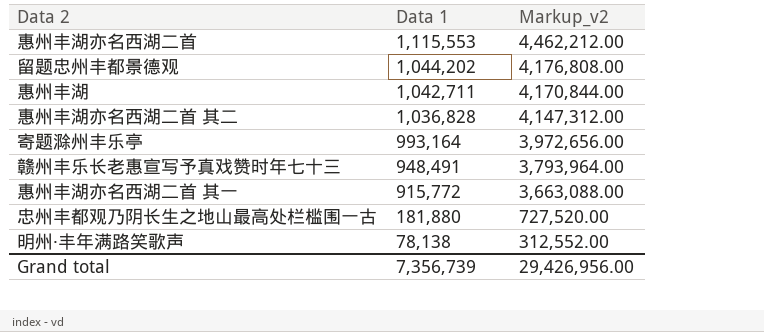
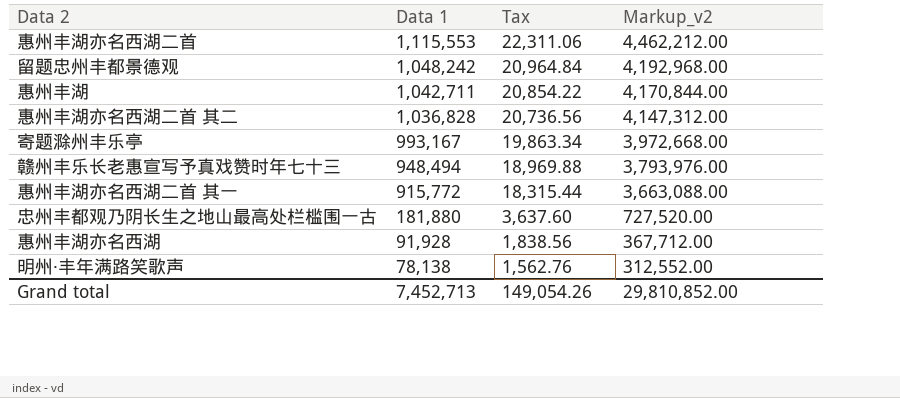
column Tax | formula: none -> [Data 1] * 0.02
留题忠州丰都景德观 | Data 1: 1,044,202 -> 1,048,242
留题忠州丰都景德观 | Markup_v2: 4,176,808.00 -> 4,192,968.00
寄题滁州丰乐亭 | Data 1: 993,164 -> 993,167
寄题滁州丰乐亭 | Markup_v2: 3,972,656.00 -> 3,972,668.00
赣州丰乐长老惠宣写予真戏赞时年七十三 | Data 1: 948,491 -> 948,494
赣州丰乐长老惠宣写予真戏赞时年七十三 | Markup_v2: 3,793,964.00 -> 3,793,976.00
row 惠州丰湖亦名西湖: none -> 91,928 | 1,838.56 | 367,712.00
Grand total | Data 1: 7,356,739 -> 7,452,713
Grand total | Markup_v2: 29,426,956.00 -> 29,810,852.00

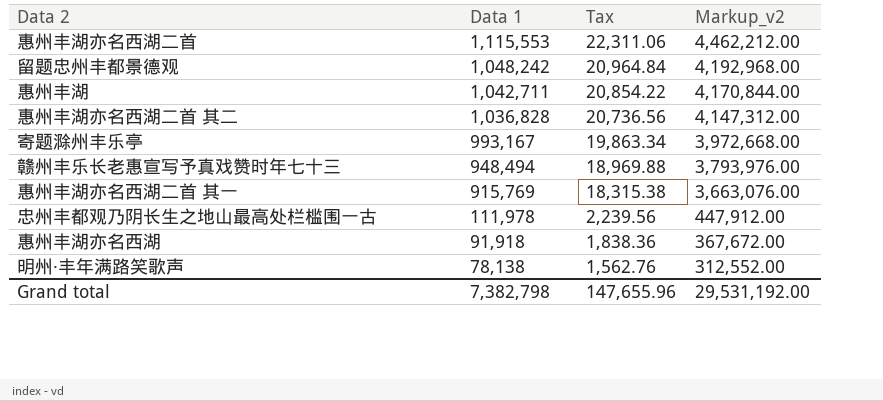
惠州丰湖亦名西湖二首 其一 | Data 1: 915,772 -> 915,769
惠州丰湖亦名西湖二首 其一 | Tax: 18,315.44 -> 18,315.38
惠州丰湖亦名西湖二首 其一 | Markup_v2: 3,663,088.00 -> 3,663,076.00
忠州丰都观乃阴长生之地山最高处栏槛围一古 | Data 1: 181,880 -> 111,978
忠州丰都观乃阴长生之地山最高处栏槛围一古 | Tax: 3,637.60 -> 2,239.56
忠州丰都观乃阴长生之地山最高处栏槛围一古 | Markup_v2: 727,520.00 -> 447,912.00
惠州丰湖亦名西湖 | Data 1: 91,928 -> 91,918
惠州丰湖亦名西湖 | Tax: 1,838.56 -> 1,838.36
惠州丰湖亦名西湖 | Markup_v2: 367,712.00 -> 367,672.00
Grand total | Data 1: 7,452,713 -> 7,382,798
Grand total | Tax: 149,054.26 -> 147,655.96
Grand total | Markup_v2: 29,810,852.00 -> 29,531,192.00

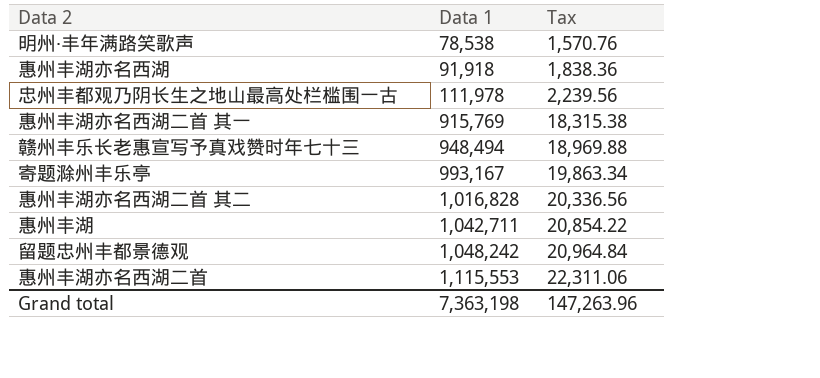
row order: Data 1 descending -> Data 1 ascending
column Markup_v2 | formula: [Data 1] * 4 -> none
明州·丰年满路笑歌声 | Data 1: 78,138 -> 78,538
明州·丰年满路笑歌声 | Tax: 1,562.76 -> 1,570.76
惠州丰湖亦名西湖二首 其二 | Data 1: 1,036,828 -> 1,016,828
惠州丰湖亦名西湖二首 其二 | Tax: 20,736.56 -> 20,336.56
Grand total | Data 1: 7,382,798 -> 7,363,198
Grand total | Tax: 147,655.96 -> 147,263.96

